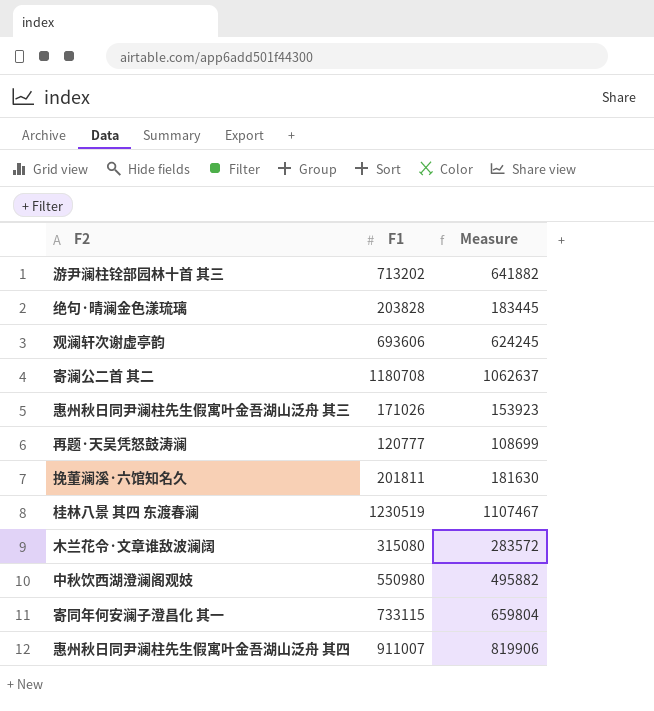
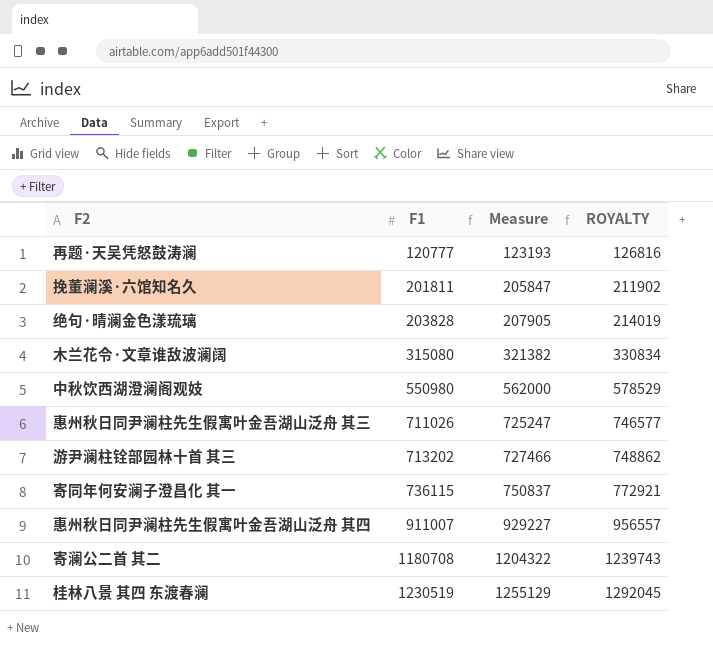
row order: none -> F1 ascending
column Measure | formula: [F1] * 0.9 -> [F1] * 1.02
column ROYALTY | formula: none -> [F1] * 1.05
row 观澜轩次谢虚亭韵: 693606 | 624245 -> none
惠州秋日同尹澜柱先生假寓叶金吾湖山泛舟 其三 | F1: 171026 -> 711026
寄同年何安澜子澄昌化 其一 | F1: 733115 -> 736115

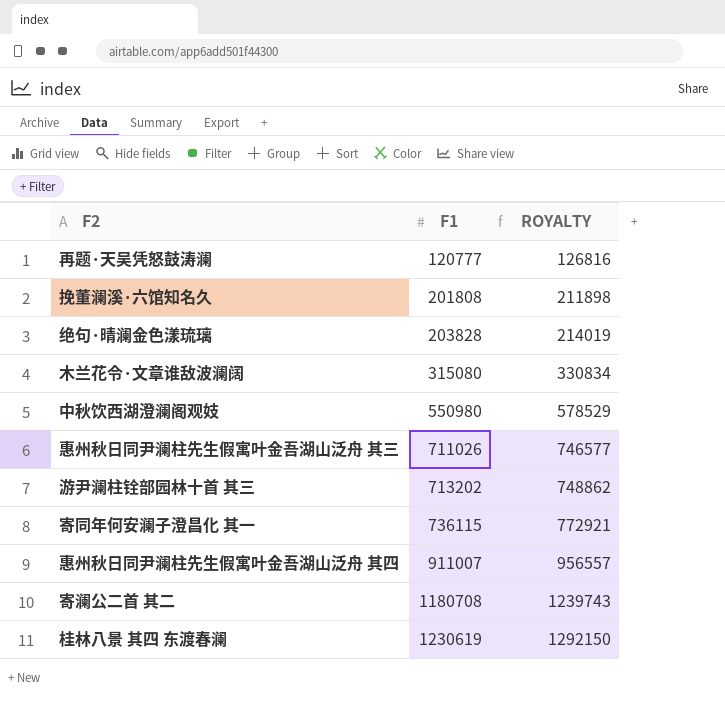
column Measure | formula: [F1] * 1.02 -> none
挽董澜溪·六馆知名久 | F1: 201811 -> 201808
挽董澜溪·六馆知名久 | ROYALTY: 211902 -> 211898
桂林八景 其四 东渡春澜 | F1: 1230519 -> 1230619
桂林八景 其四 东渡春澜 | ROYALTY: 1292045 -> 1292150

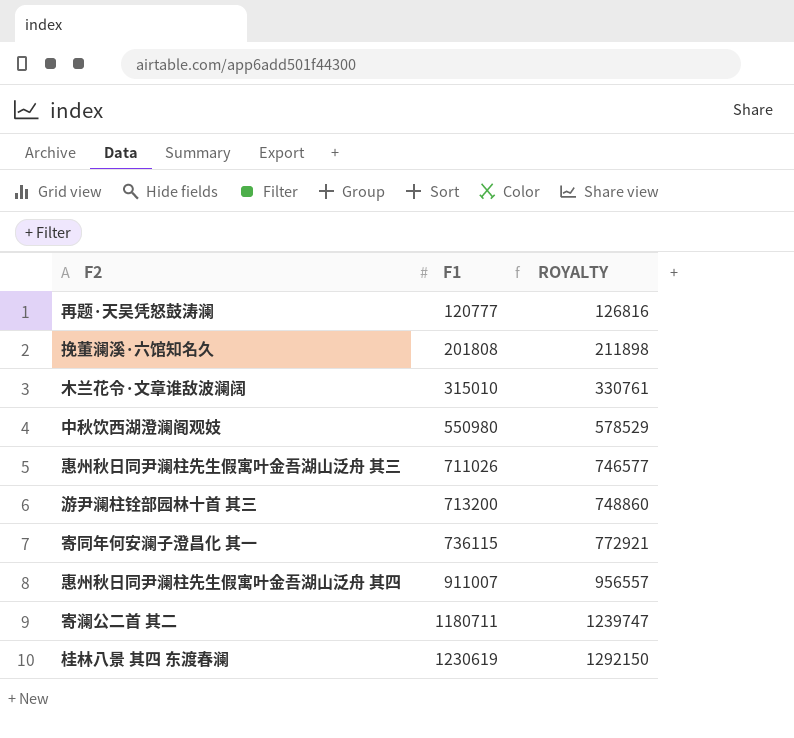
row 绝句·晴澜金色漾琉璃: 203828 | 214019 -> none
木兰花令·文章谁敌波澜阔 | F1: 315080 -> 315010
木兰花令·文章谁敌波澜阔 | ROYALTY: 330834 -> 330761
游尹澜柱铨部园林十首 其三 | F1: 713202 -> 713200
游尹澜柱铨部园林十首 其三 | ROYALTY: 748862 -> 748860
寄澜公二首 其二 | F1: 1180708 -> 1180711
寄澜公二首 其二 | ROYALTY: 1239743 -> 1239747

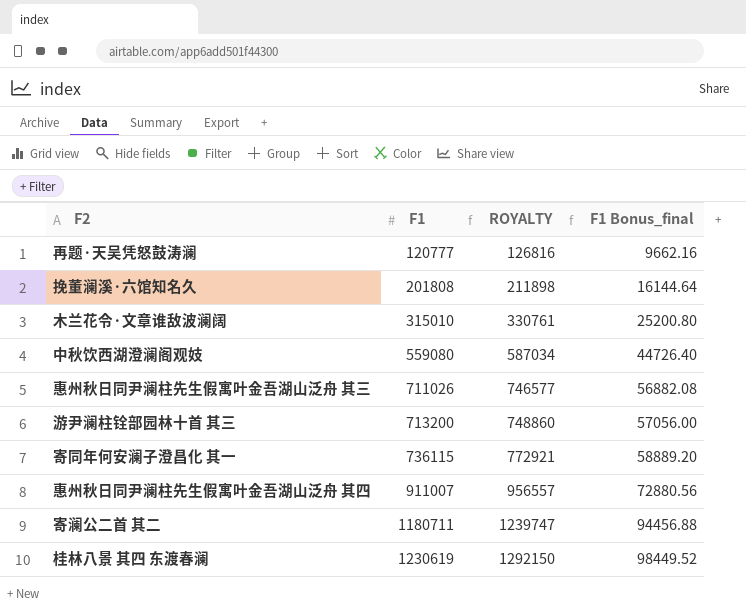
column F1 Bonus_final | formula: none -> [F1] * 0.08
中秋饮西湖澄澜阁观妓 | F1: 550980 -> 559080
中秋饮西湖澄澜阁观妓 | ROYALTY: 578529 -> 587034

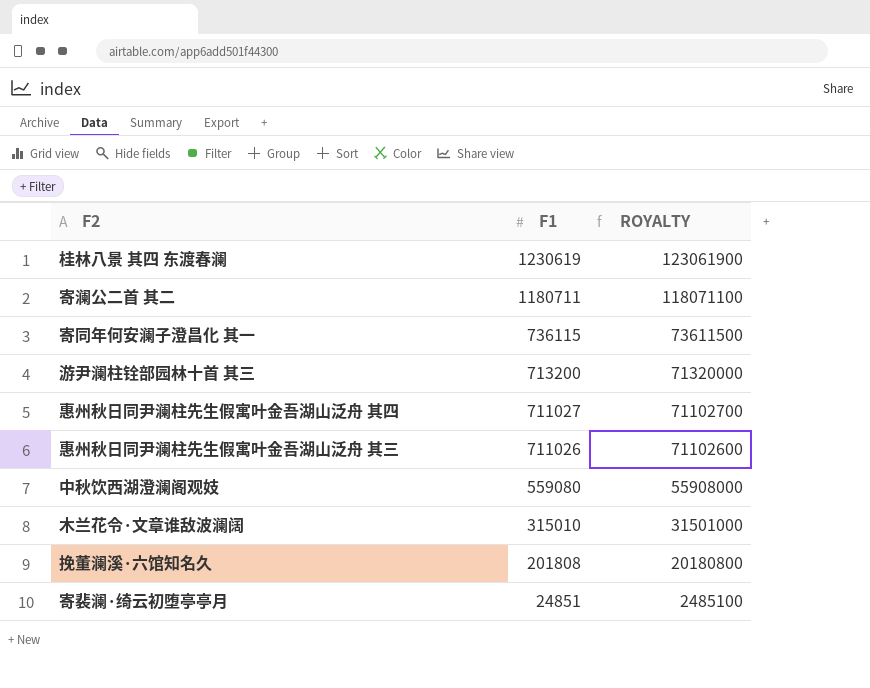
row order: F1 ascending -> F1 descending
column F1 Bonus_final | formula: [F1] * 0.08 -> none
column ROYALTY | formula: [F1] * 1.05 -> [F1] * 100
row 再题·天吴凭怒鼓涛澜: 120777 | 126816 | 9662.16 -> none
惠州秋日同尹澜柱先生假寓叶金吾湖山泛舟 其四 | F1: 911007 -> 711027
row 寄裴澜·绮云初堕亭亭月: none -> 24851 | 2485100

